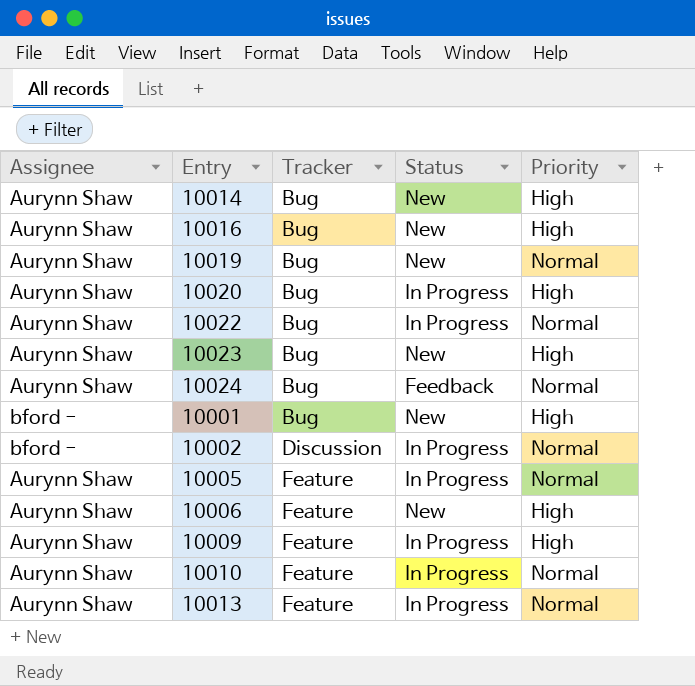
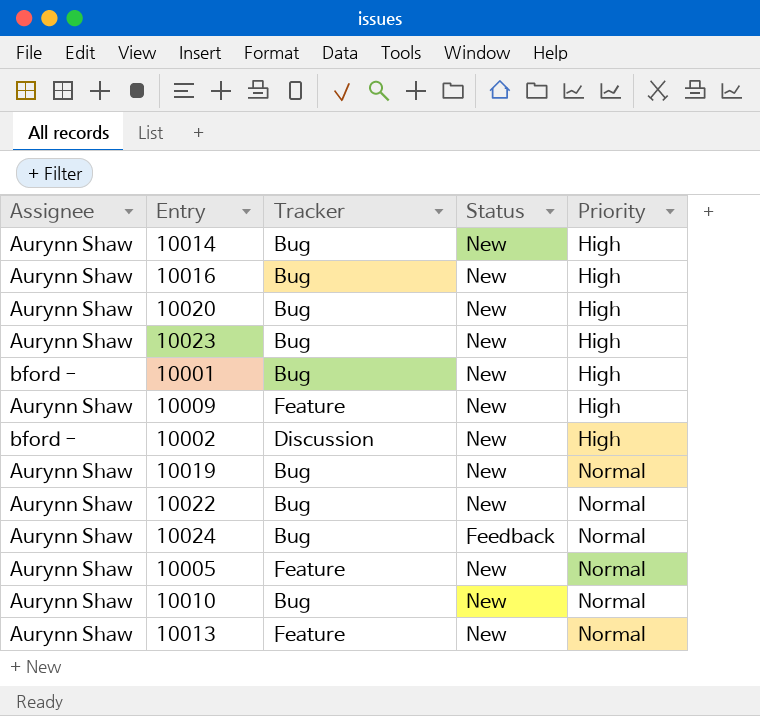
row order: Tracker ascending -> Priority ascending
row 10006: Aurynn Shaw | Feature | New | High -> none
10020 | Status: In Progress -> New
10009 | Status: In Progress -> New
10002 | Status: In Progress -> New
10002 | Priority: Normal -> High
10022 | Status: In Progress -> New
10005 | Status: In Progress -> New
10010 | Tracker: Feature -> Bug
10010 | Status: In Progress -> New
10013 | Status: In Progress -> New

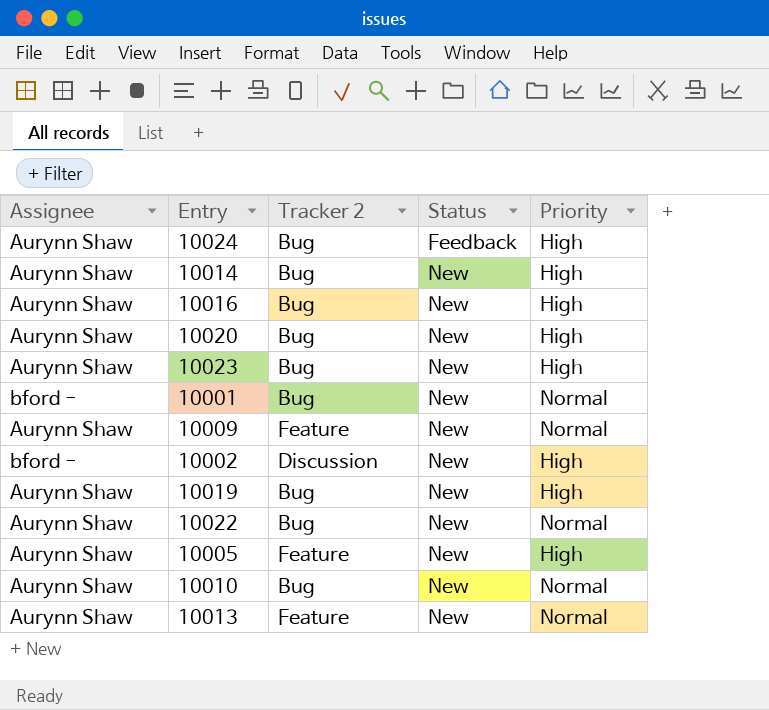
row order: Priority ascending -> Status ascending
column name: Tracker -> Tracker 2
10024 | Priority: Normal -> High
10001 | Priority: High -> Normal
10009 | Priority: High -> Normal
10019 | Priority: Normal -> High
10005 | Priority: Normal -> High

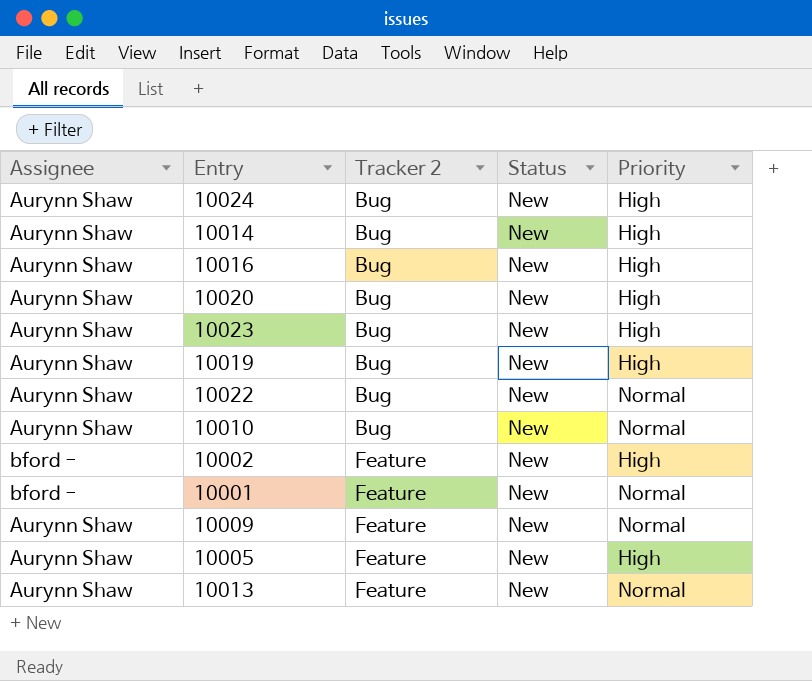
row order: Status ascending -> Tracker 2 ascending
10024 | Status: Feedback -> New
10002 | Tracker 2: Discussion -> Feature
10001 | Tracker 2: Bug -> Feature

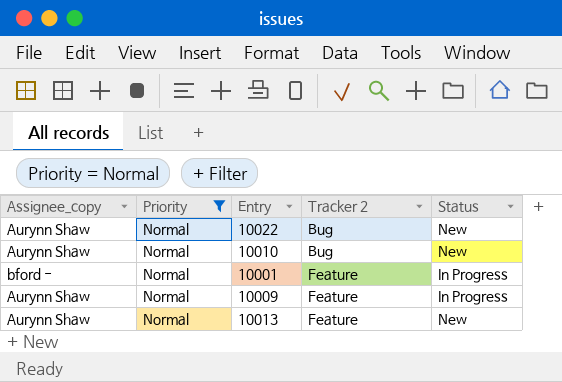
filter: none -> Priority = Normal
column name: Assignee -> Assignee_copy
column Priority | position: 5 -> 2
10001 | Status: New -> In Progress
10009 | Status: New -> In Progress

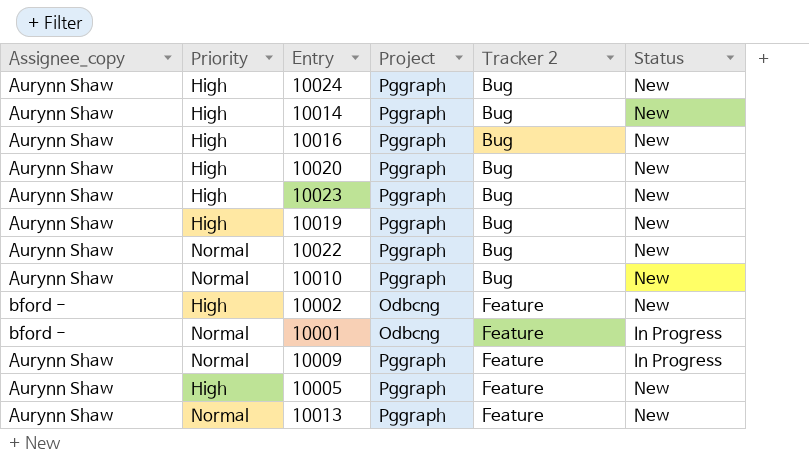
filter: Priority = Normal -> none
column Project | position: none -> 4

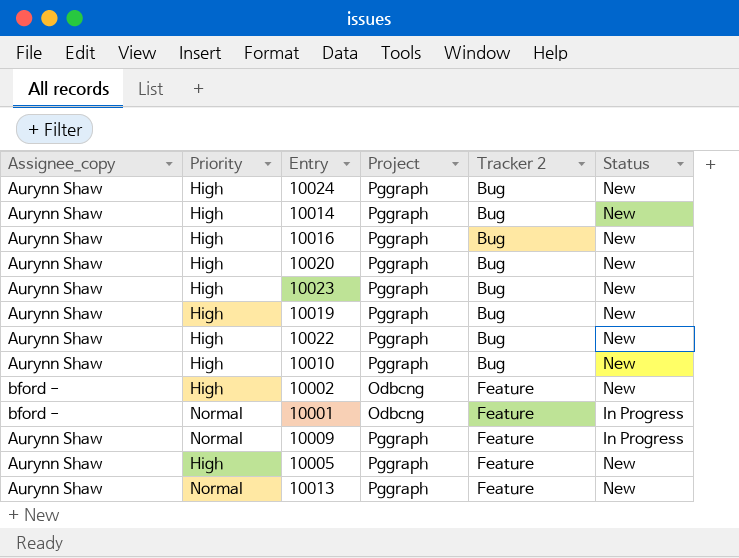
10022 | Priority: Normal -> High
10010 | Priority: Normal -> High

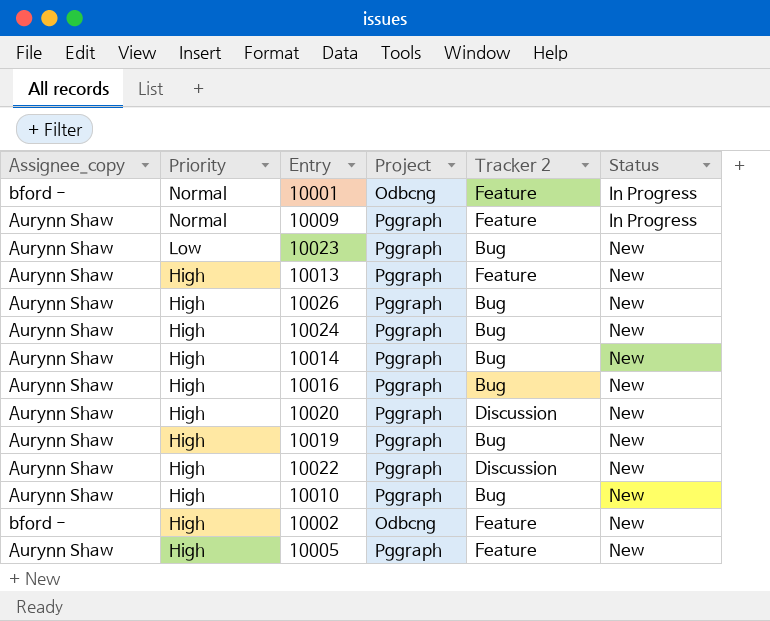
row order: Tracker 2 ascending -> Priority descending
10023 | Priority: High -> Low
10013 | Priority: Normal -> High
row 10026: none -> Aurynn Shaw | High | Pggraph | Bug | New
10020 | Tracker 2: Bug -> Discussion
10022 | Tracker 2: Bug -> Discussion

